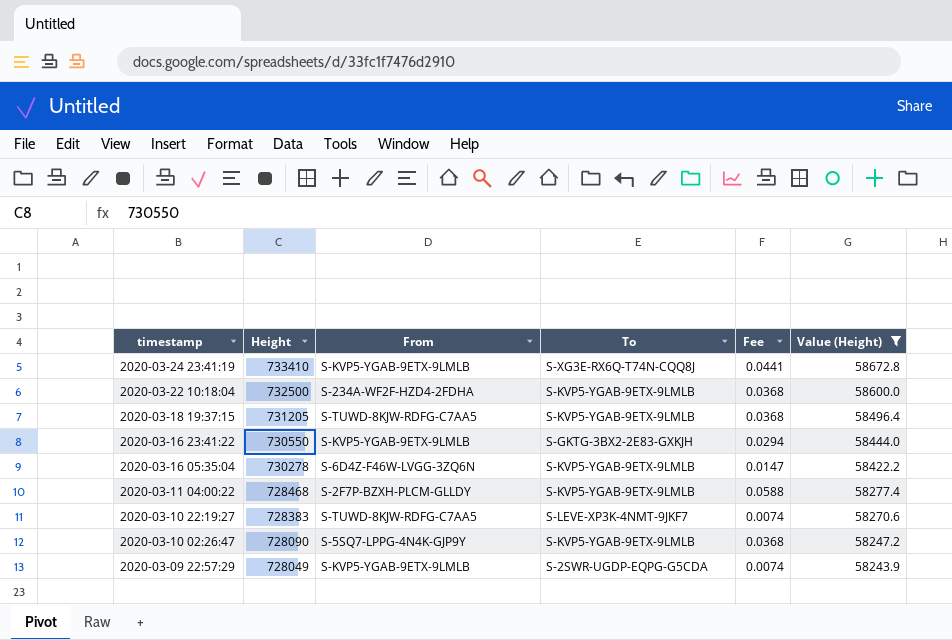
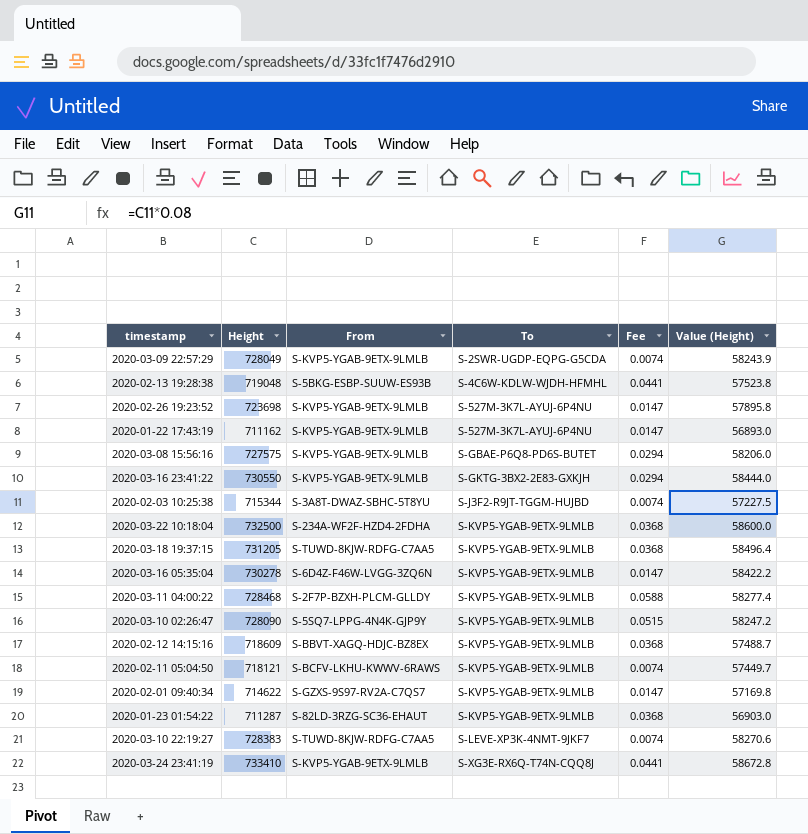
filter: Value (Height) >= 58243.9 -> none
row order: timestamp descending -> To ascending
2020-03-10 02:26:47 | Fee: 0.0368 -> 0.0515

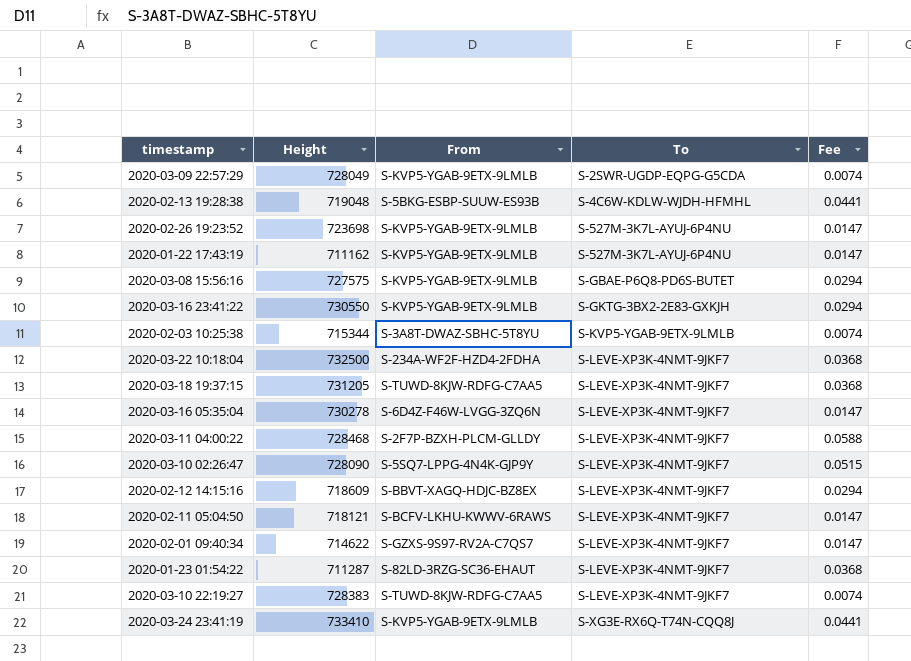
column Value (Height) | formula: [Height] * 0.08 -> none
2020-02-03 10:25:38 | To: S-J3F2-R9JT-TGGM-HUJBD -> S-KVP5-YGAB-9ETX-9LMLB
2020-03-22 10:18:04 | To: S-KVP5-YGAB-9ETX-9LMLB -> S-LEVE-XP3K-4NMT-9JKF7
2020-03-18 19:37:15 | To: S-KVP5-YGAB-9ETX-9LMLB -> S-LEVE-XP3K-4NMT-9JKF7
2020-03-16 05:35:04 | To: S-KVP5-YGAB-9ETX-9LMLB -> S-LEVE-XP3K-4NMT-9JKF7
2020-03-11 04:00:22 | To: S-KVP5-YGAB-9ETX-9LMLB -> S-LEVE-XP3K-4NMT-9JKF7
2020-03-10 02:26:47 | To: S-KVP5-YGAB-9ETX-9LMLB -> S-LEVE-XP3K-4NMT-9JKF7
2020-02-12 14:15:16 | To: S-KVP5-YGAB-9ETX-9LMLB -> S-LEVE-XP3K-4NMT-9JKF7
2020-02-12 14:15:16 | Fee: 0.0368 -> 0.0294
2020-02-11 05:04:50 | To: S-KVP5-YGAB-9ETX-9LMLB -> S-LEVE-XP3K-4NMT-9JKF7
2020-02-11 05:04:50 | Fee: 0.0074 -> 0.0147
2020-02-01 09:40:34 | To: S-KVP5-YGAB-9ETX-9LMLB -> S-LEVE-XP3K-4NMT-9JKF7
2020-01-23 01:54:22 | To: S-KVP5-YGAB-9ETX-9LMLB -> S-LEVE-XP3K-4NMT-9JKF7

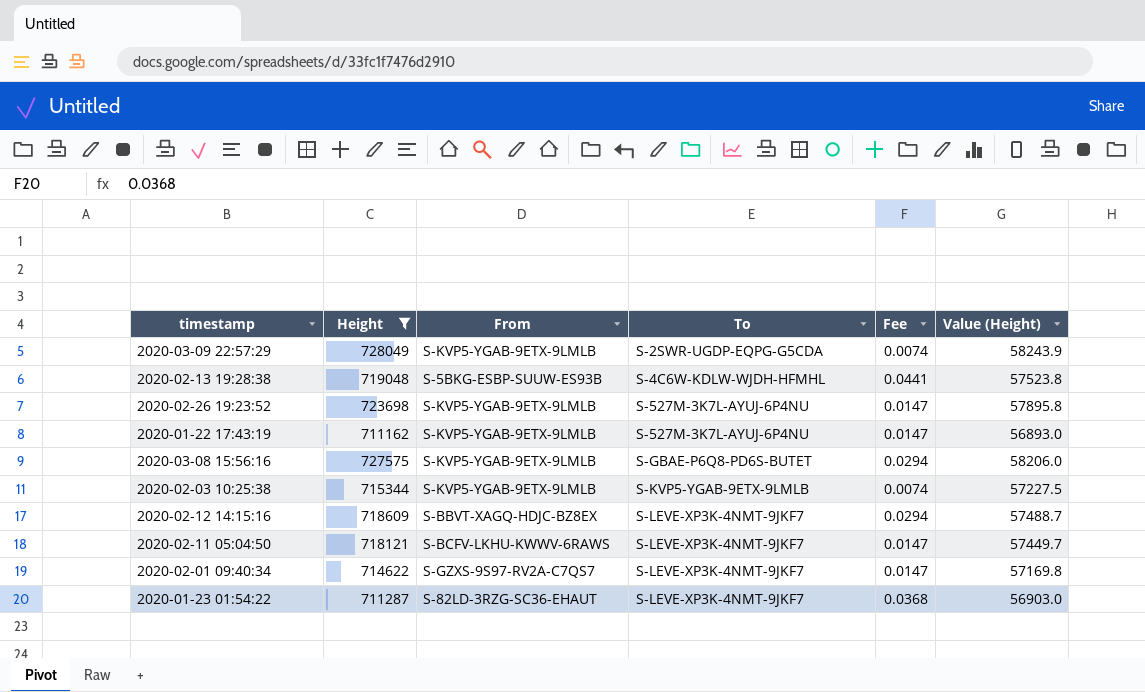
filter: none -> Height <= 728049
column Value (Height) | formula: none -> [Height] * 0.08
2020-02-03 10:25:38 | From: S-3A8T-DWAZ-SBHC-5T8YU -> S-KVP5-YGAB-9ETX-9LMLB

